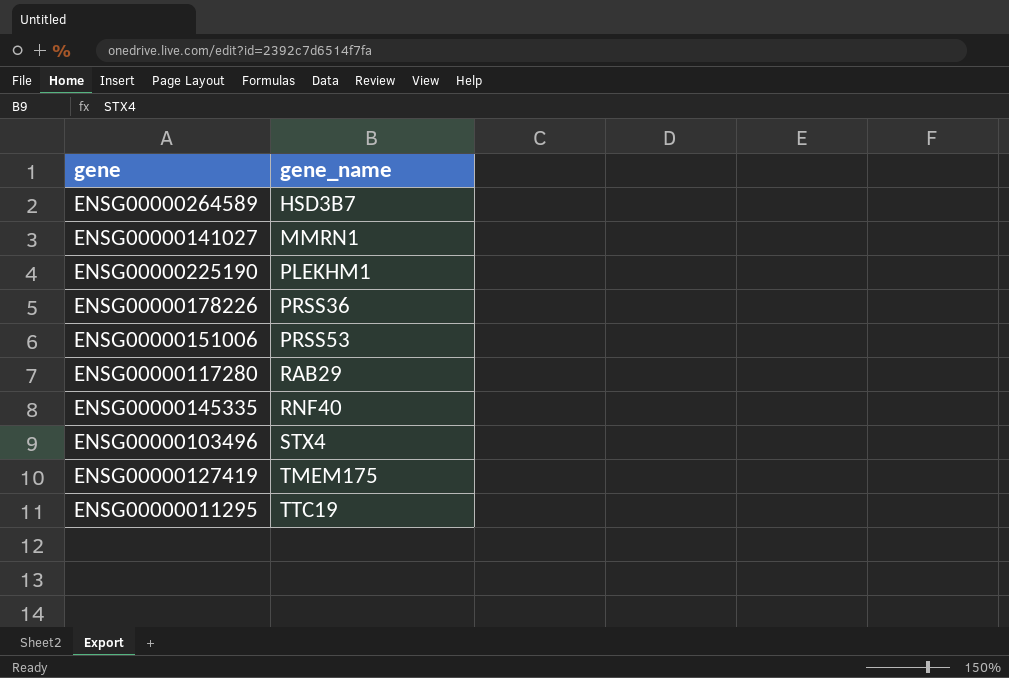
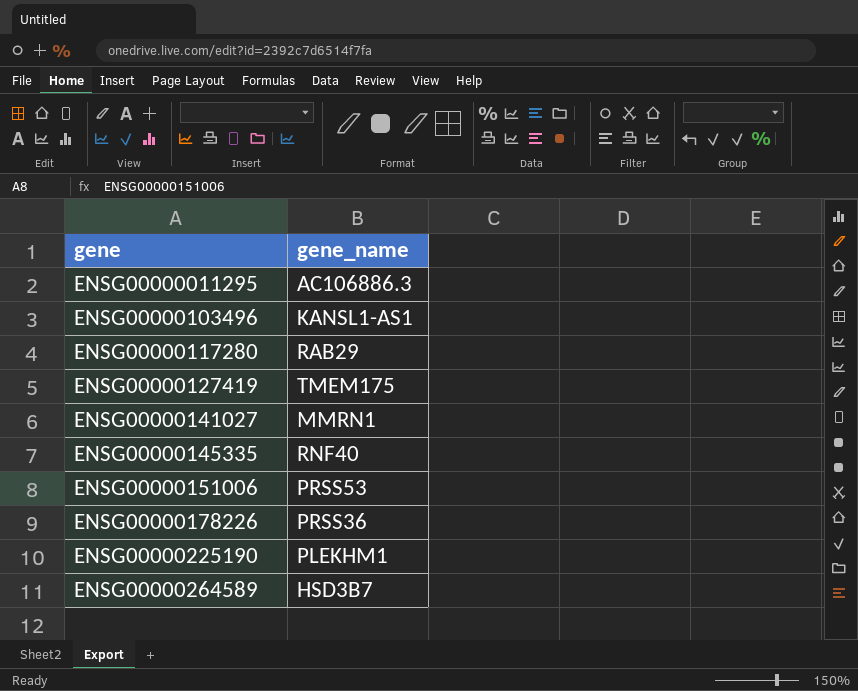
row order: gene_name ascending -> gene ascending
ENSG00000011295 | gene_name: TTC19 -> AC106886.3
ENSG00000103496 | gene_name: STX4 -> KANSL1-AS1

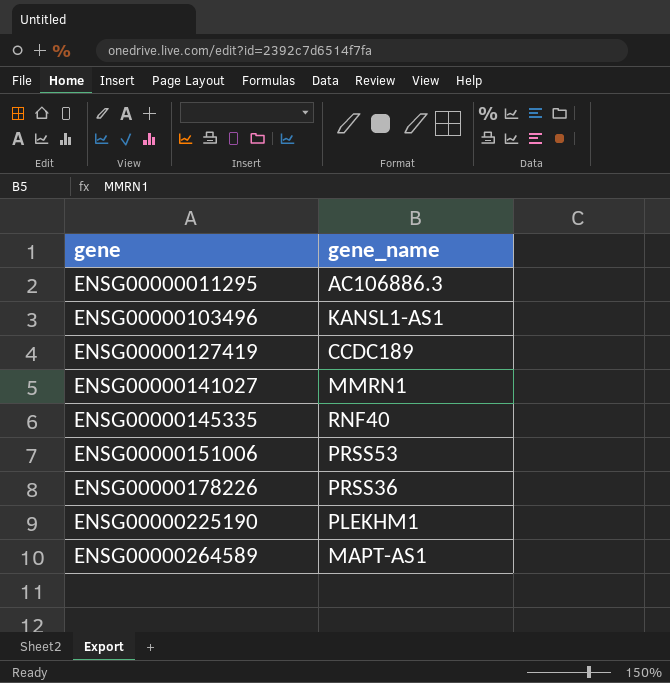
row ENSG00000117280: RAB29 -> none
ENSG00000127419 | gene_name: TMEM175 -> CCDC189
ENSG00000264589 | gene_name: HSD3B7 -> MAPT-AS1

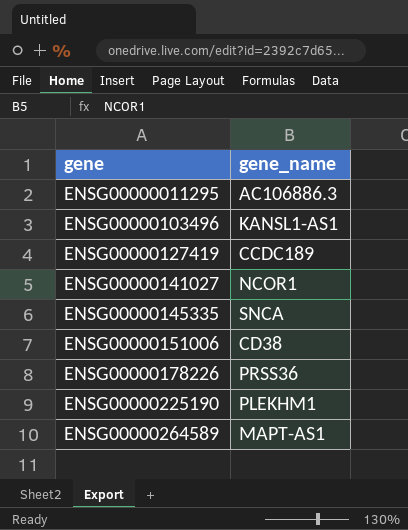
ENSG00000141027 | gene_name: MMRN1 -> NCOR1
ENSG00000145335 | gene_name: RNF40 -> SNCA
ENSG00000151006 | gene_name: PRSS53 -> CD38

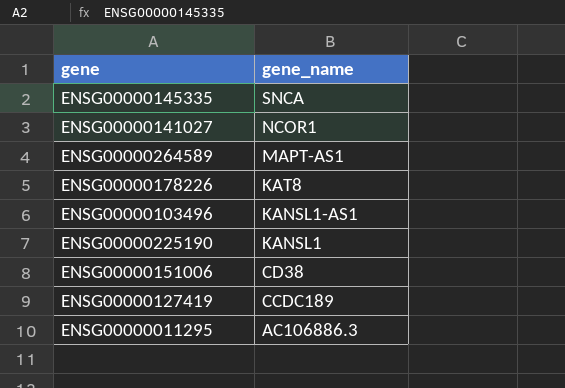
row order: gene ascending -> gene_name descending
ENSG00000178226 | gene_name: PRSS36 -> KAT8
ENSG00000225190 | gene_name: PLEKHM1 -> KANSL1

